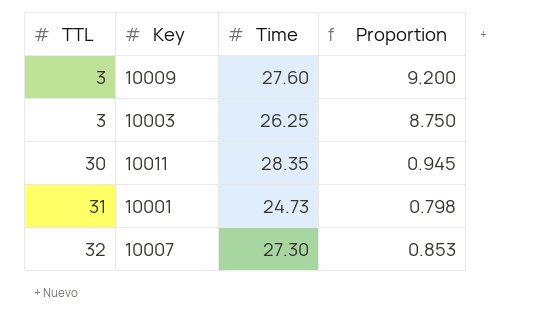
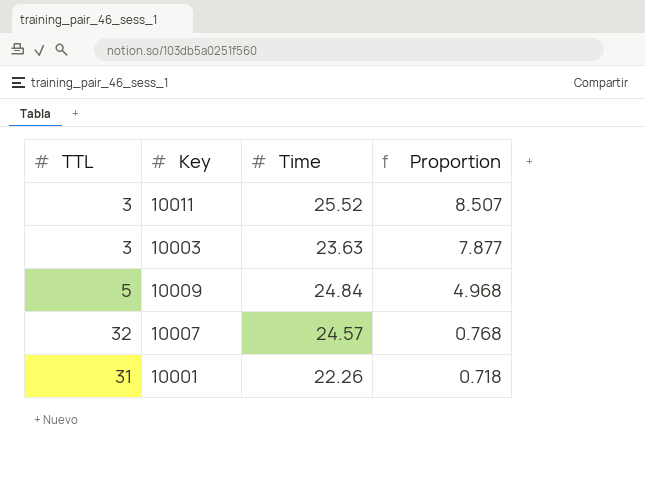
row order: TTL ascending -> Proportion descending
10011 | TTL: 30 -> 3
10011 | Time: 28.35 -> 25.52
10011 | Proportion: 0.945 -> 8.507
10003 | Time: 26.25 -> 23.63
10003 | Proportion: 8.750 -> 7.877
10009 | TTL: 3 -> 5
10009 | Time: 27.60 -> 24.84
10009 | Proportion: 9.200 -> 4.968
10007 | Time: 27.30 -> 24.57
10007 | Proportion: 0.853 -> 0.768
10001 | Time: 24.73 -> 22.26
10001 | Proportion: 0.798 -> 0.718

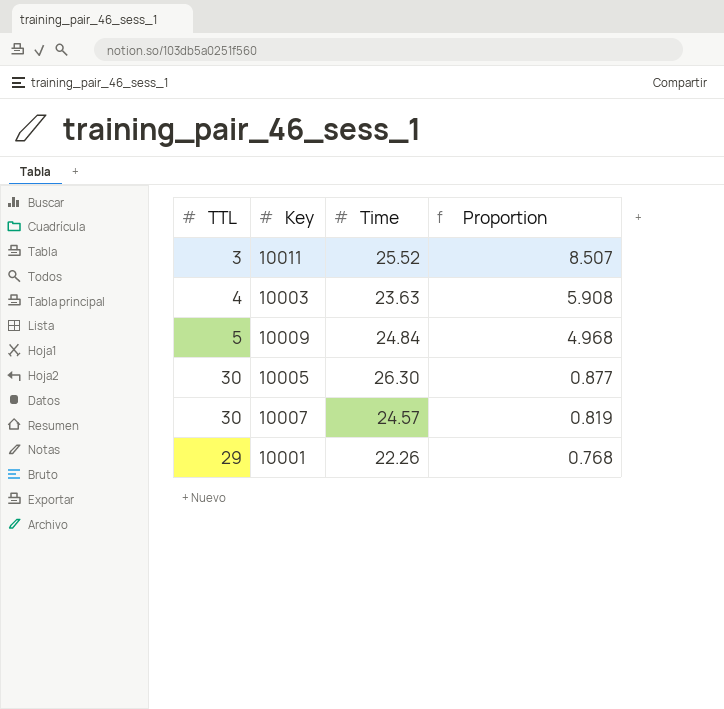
10003 | TTL: 3 -> 4
10003 | Proportion: 7.877 -> 5.908
row 10005: none -> 30 | 26.30 | 0.877
10007 | TTL: 32 -> 30
10007 | Proportion: 0.768 -> 0.819
10001 | TTL: 31 -> 29
10001 | Proportion: 0.718 -> 0.768

